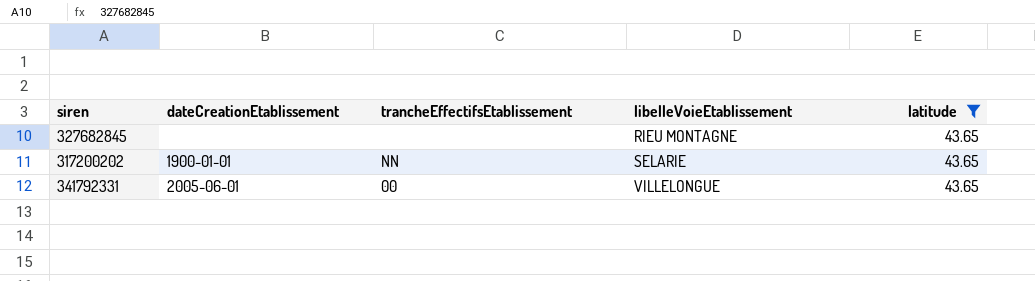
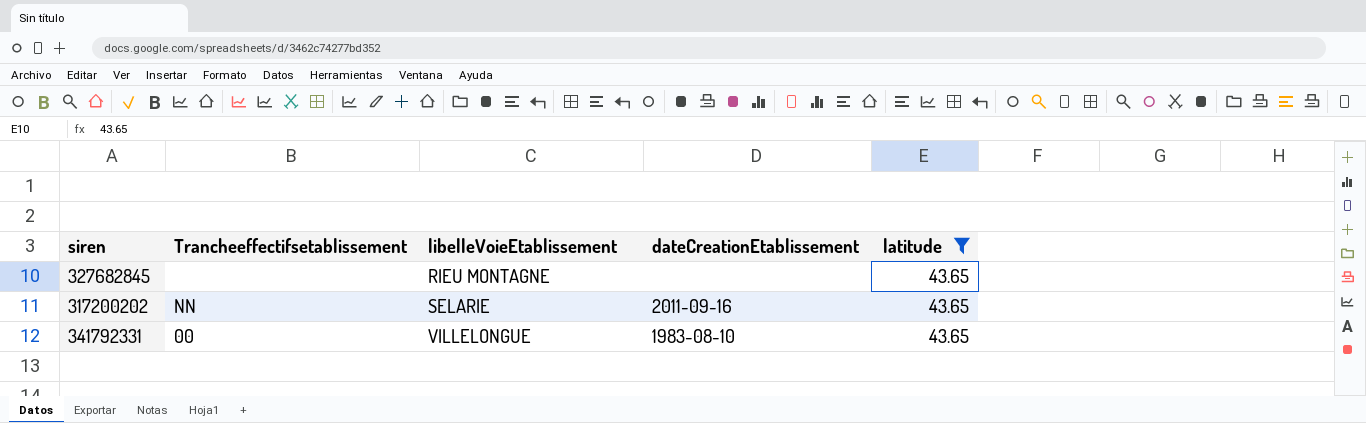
column name: trancheEffectifsEtablissement -> Trancheeffectifsetablissement
column dateCreationEtablissement | position: 2 -> 4
317200202 | dateCreationEtablissement: 1900-01-01 -> 2011-09-16
341792331 | dateCreationEtablissement: 2005-06-01 -> 1983-08-10

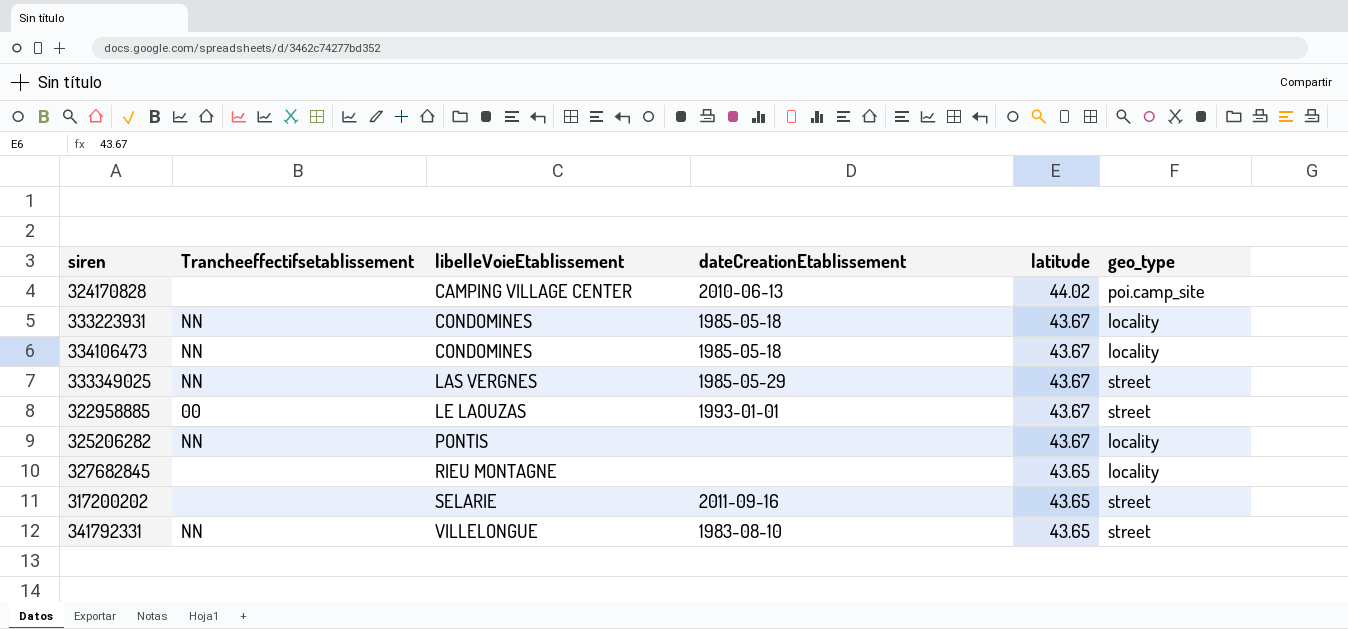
filter: latitude = 43.65 -> none
column geo_type | position: none -> 6
317200202 | Trancheeffectifsetablissement: NN -> none
341792331 | Trancheeffectifsetablissement: 00 -> NN

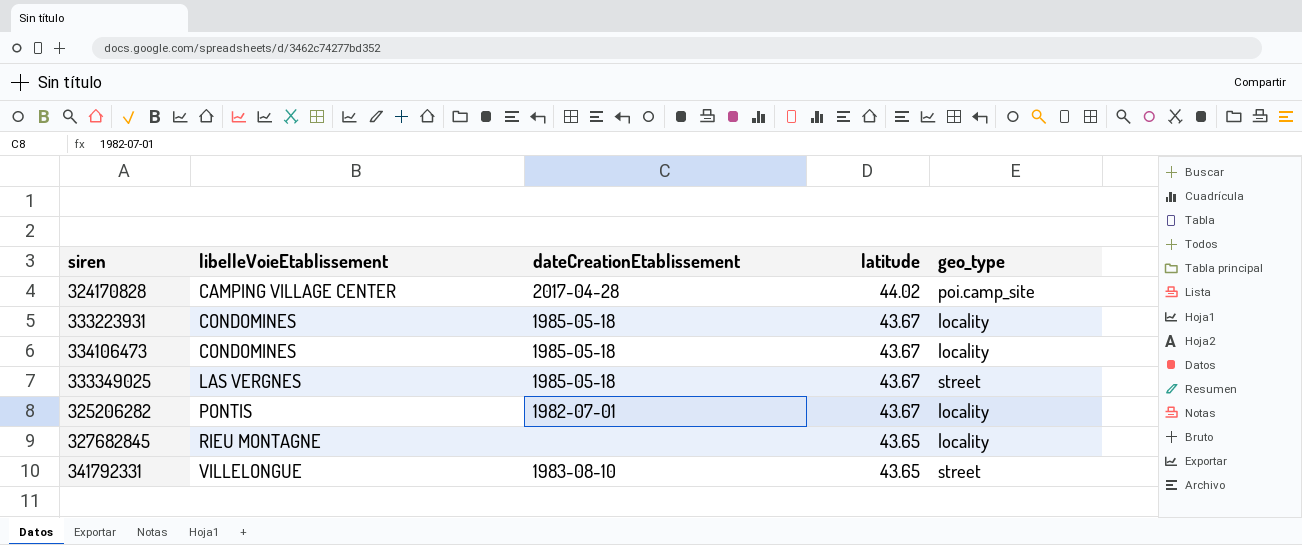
column Trancheeffectifsetablissement | position: 2 -> none
row 322958885: 00 | LE LAOUZAS | 1993-01-01 | 43.67 | street -> none
row 317200202: none | SELARIE | 2011-09-16 | 43.65 | street -> none
324170828 | dateCreationEtablissement: 2010-06-13 -> 2017-04-28
333349025 | dateCreationEtablissement: 1985-05-29 -> 1985-05-18
325206282 | dateCreationEtablissement: none -> 1982-07-01

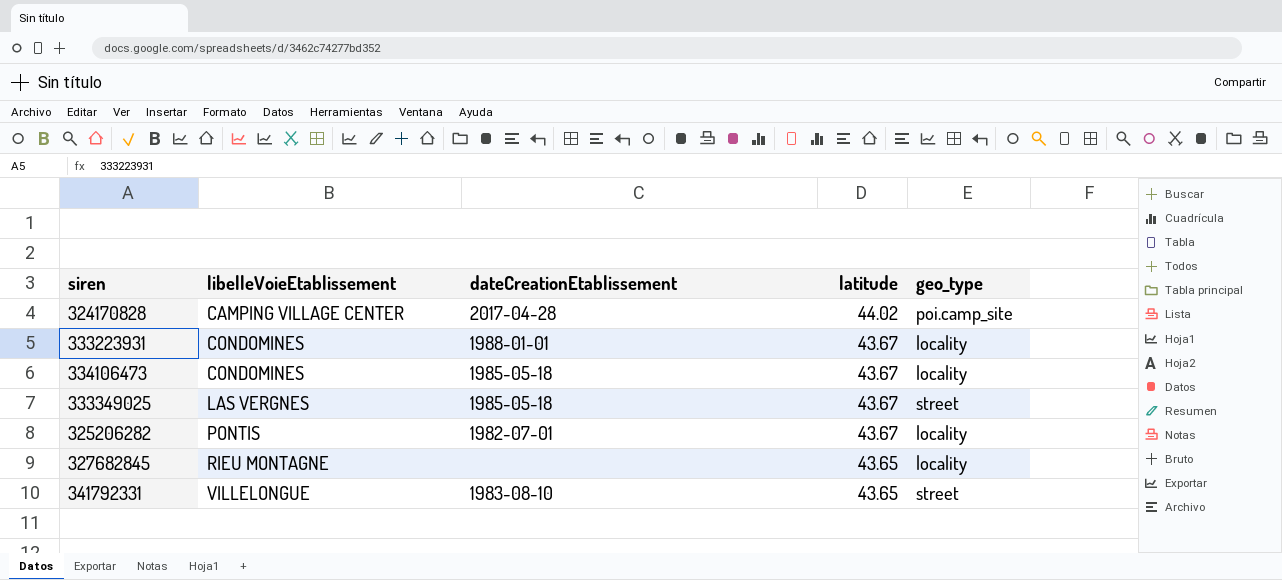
333223931 | dateCreationEtablissement: 1985-05-18 -> 1988-01-01

